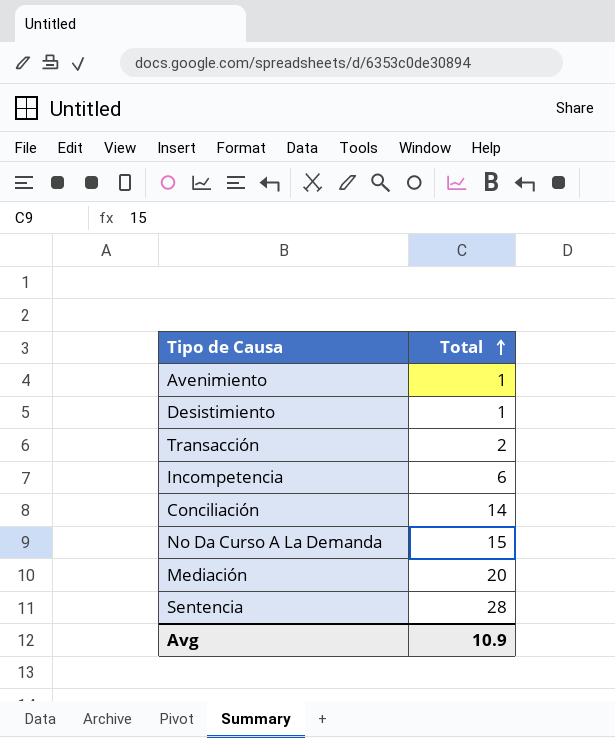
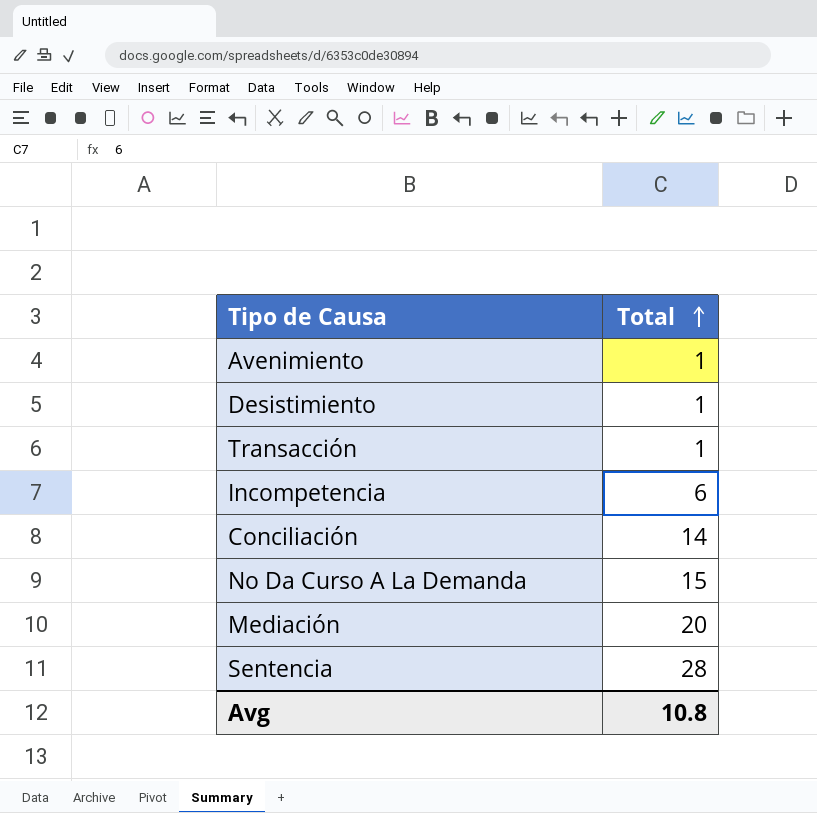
Transacción | Total: 2 -> 1
Avg | Total: 10.9 -> 10.8

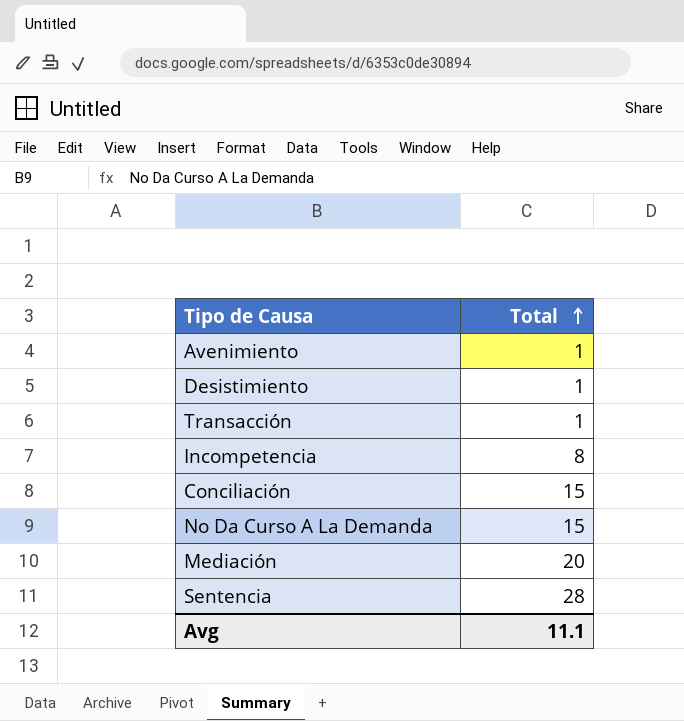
Incompetencia | Total: 6 -> 8
Conciliación | Total: 14 -> 15
Avg | Total: 10.8 -> 11.1

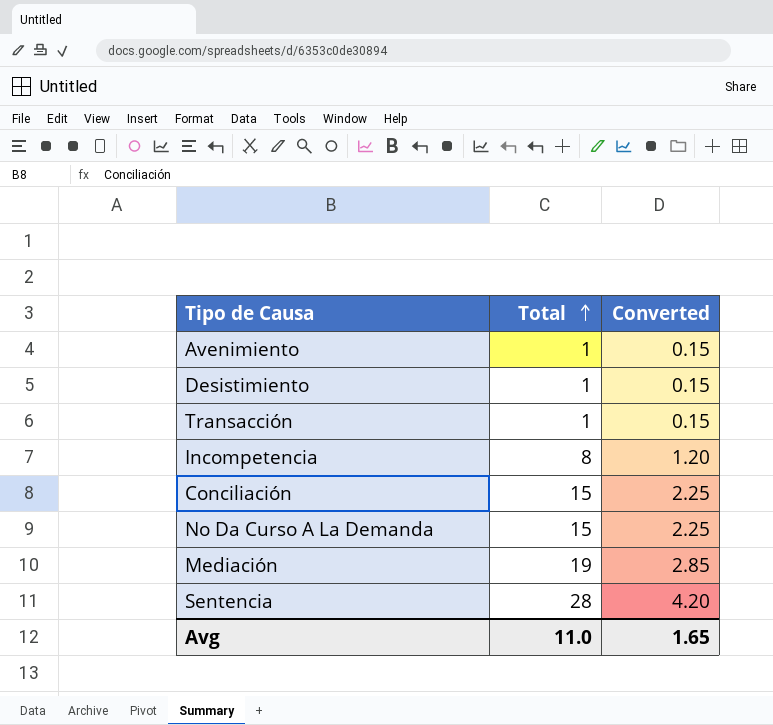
column Converted | formula: none -> [Total] * 0.15
Mediación | Total: 20 -> 19
Avg | Total: 11.1 -> 11.0

